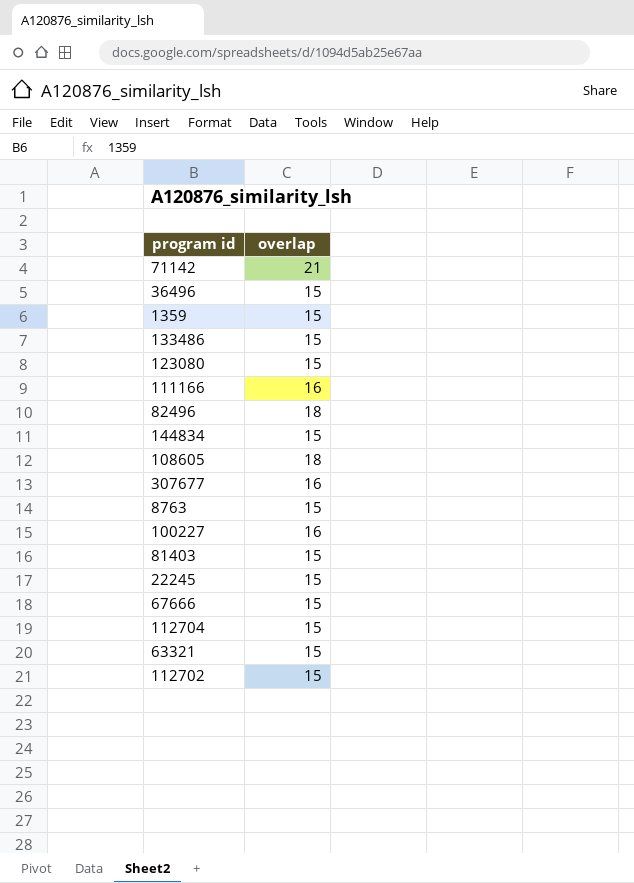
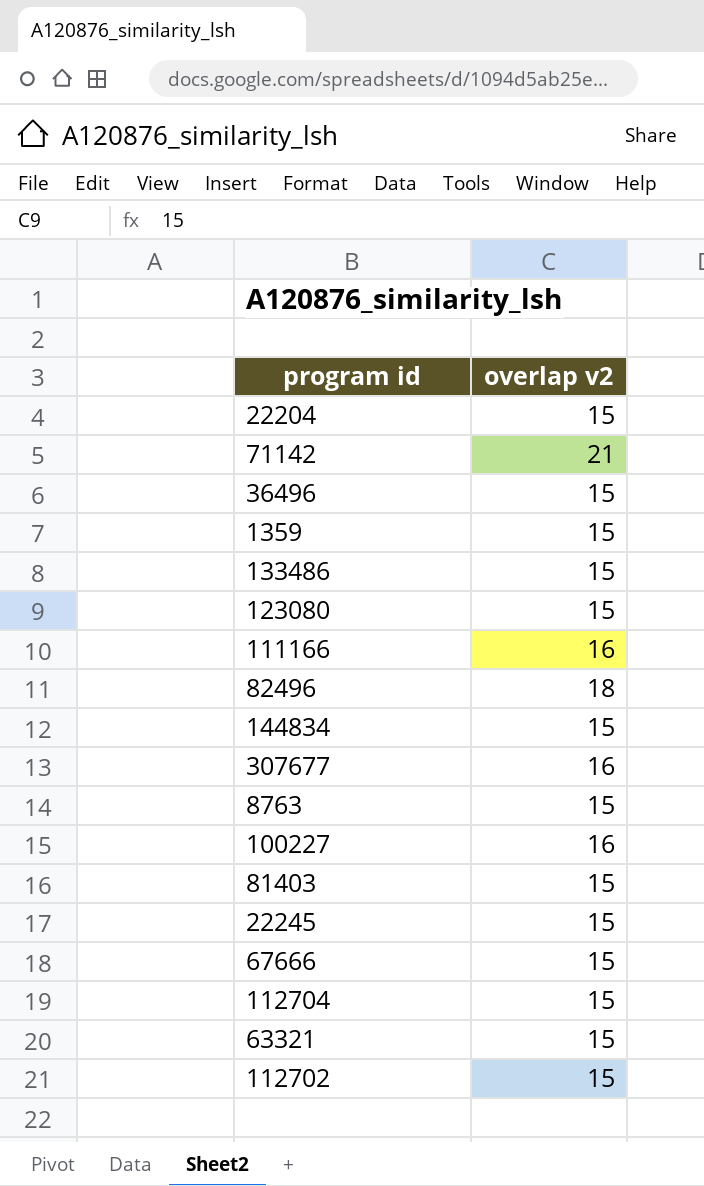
column name: overlap -> overlap v2
row 108605: 18 -> none
row 22204: none -> 15

